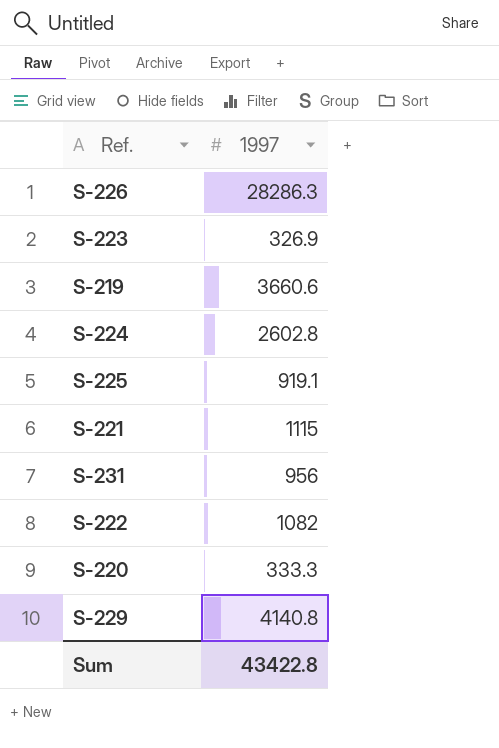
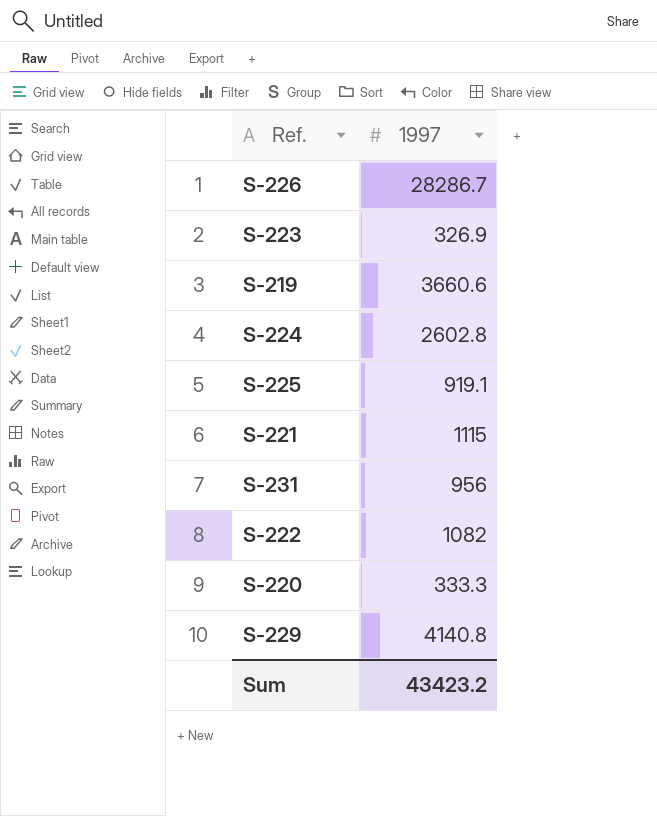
S-226 | 1997: 28286.3 -> 28286.7
Sum | 1997: 43422.8 -> 43423.2

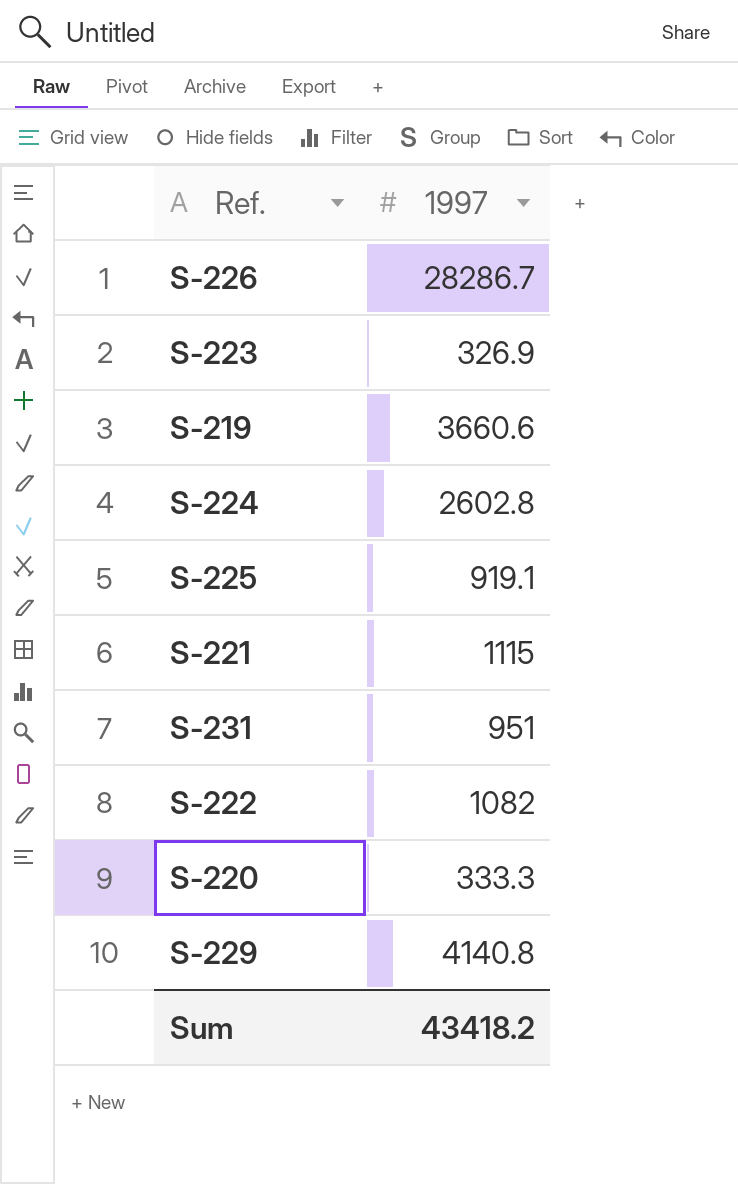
S-231 | 1997: 956 -> 951
Sum | 1997: 43423.2 -> 43418.2

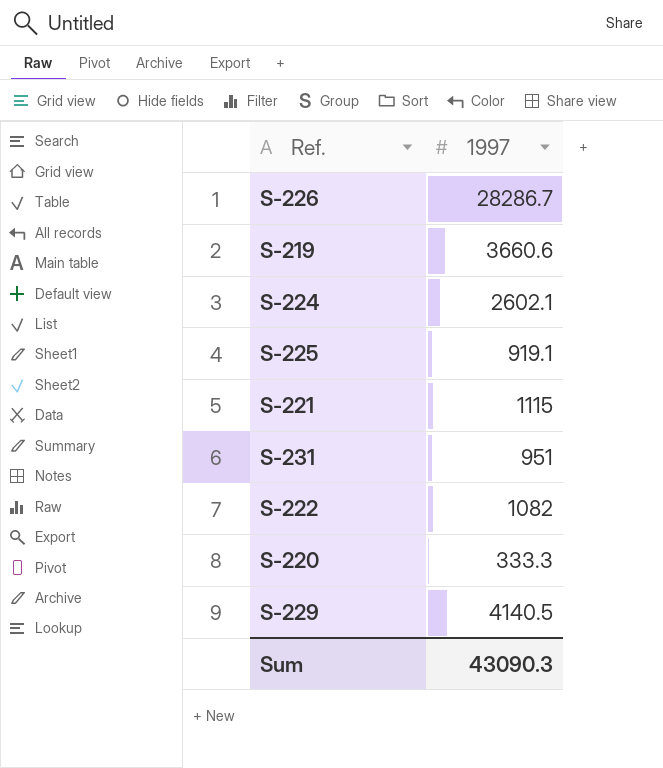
row S-223: 326.9 -> none
S-224 | 1997: 2602.8 -> 2602.1
S-229 | 1997: 4140.8 -> 4140.5
Sum | 1997: 43418.2 -> 43090.3

